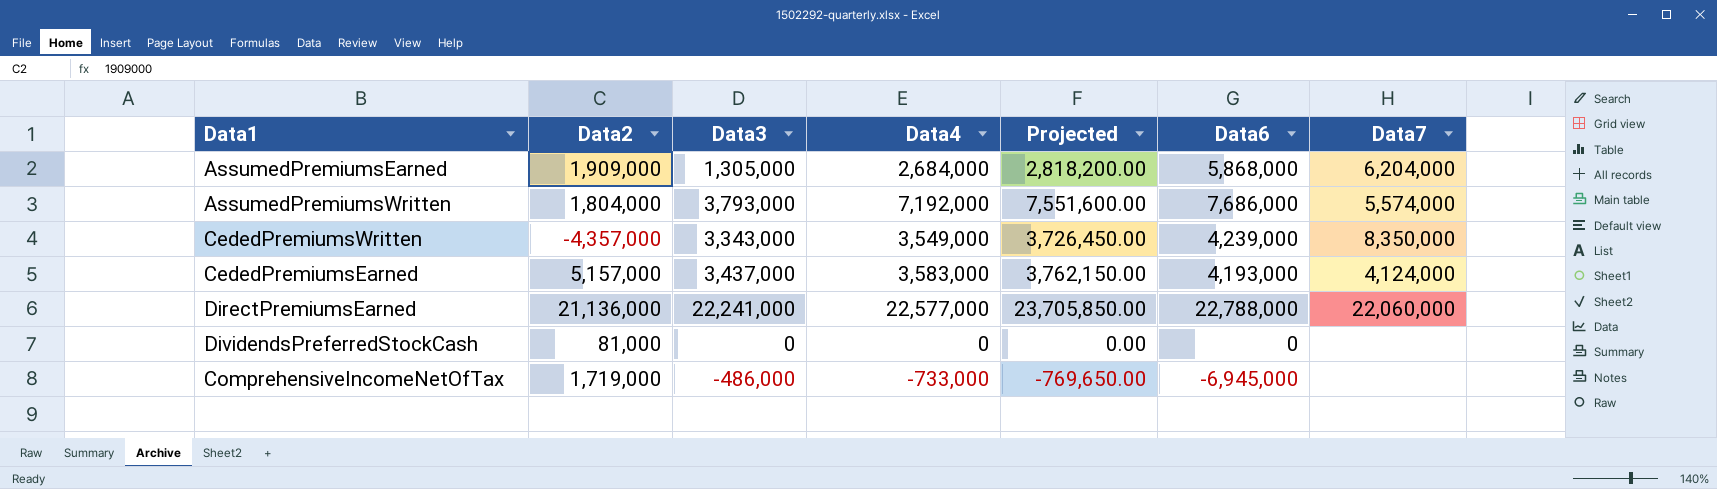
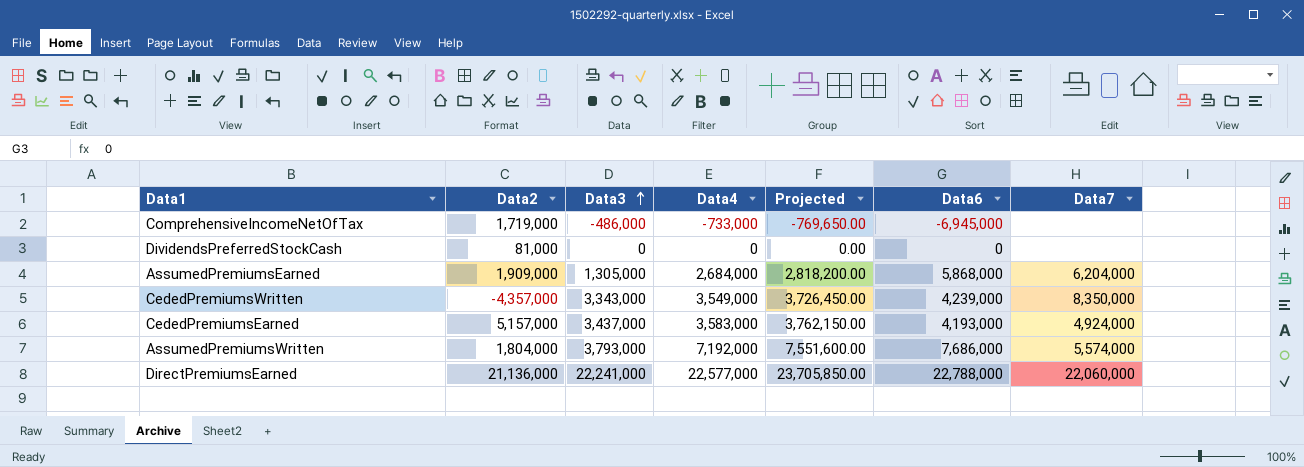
row order: none -> Data3 ascending
CededPremiumsEarned | Data7: 4,124,000 -> 4,924,000

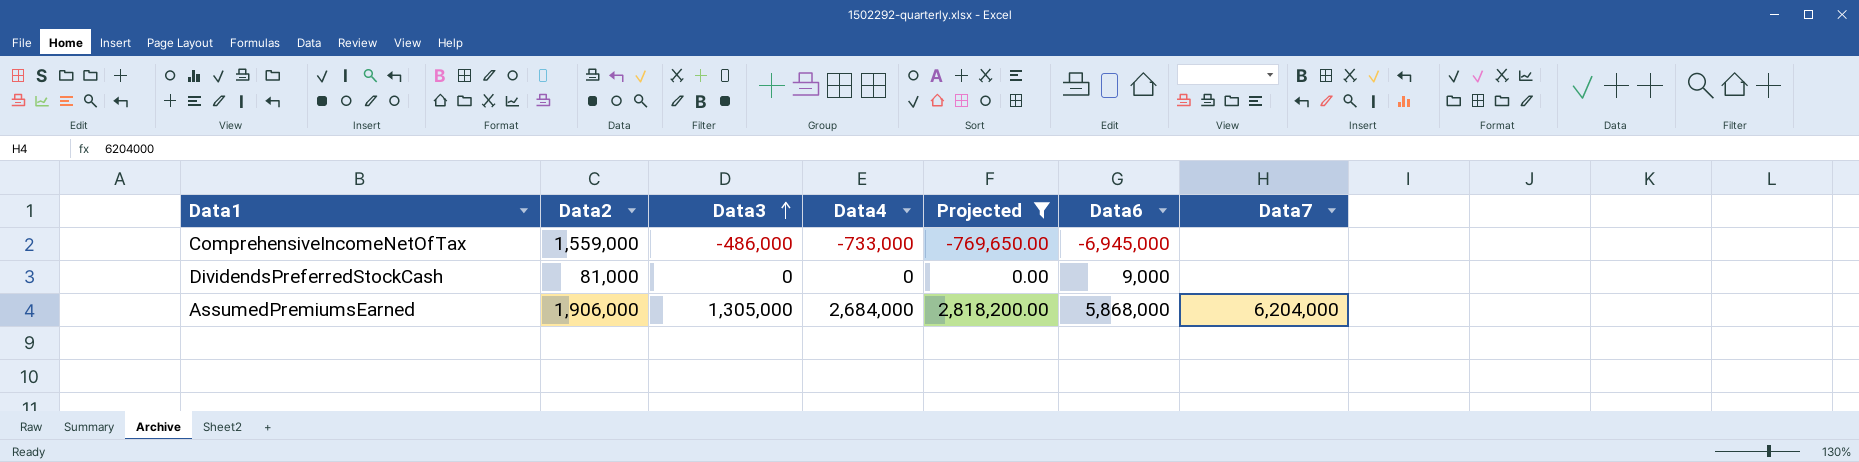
filter: none -> Projected <= 2,818,200.00
ComprehensiveIncomeNetOfTax | Data2: 1,719,000 -> 1,559,000
DividendsPreferredStockCash | Data6: 0 -> 9,000
AssumedPremiumsEarned | Data2: 1,909,000 -> 1,906,000

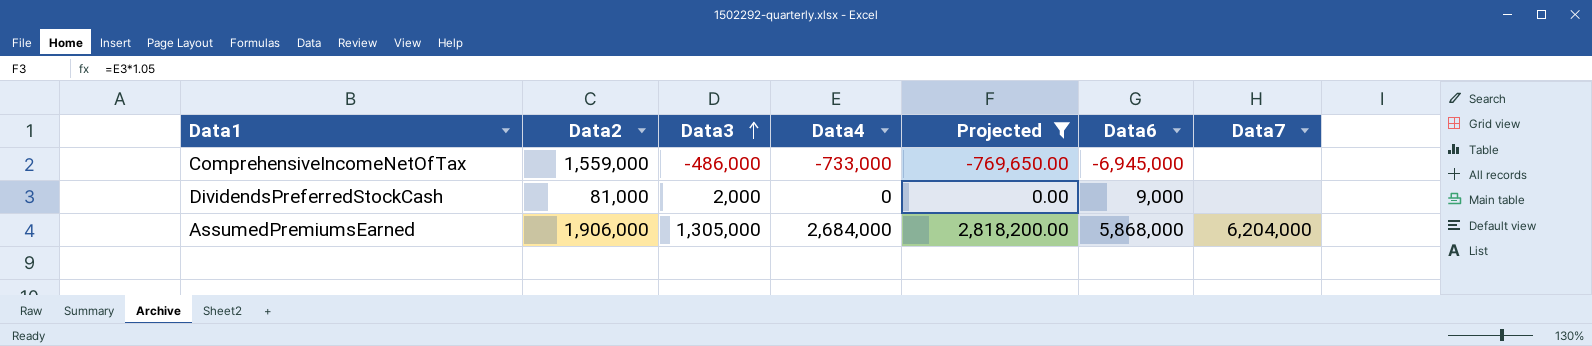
DividendsPreferredStockCash | Data3: 0 -> 2,000

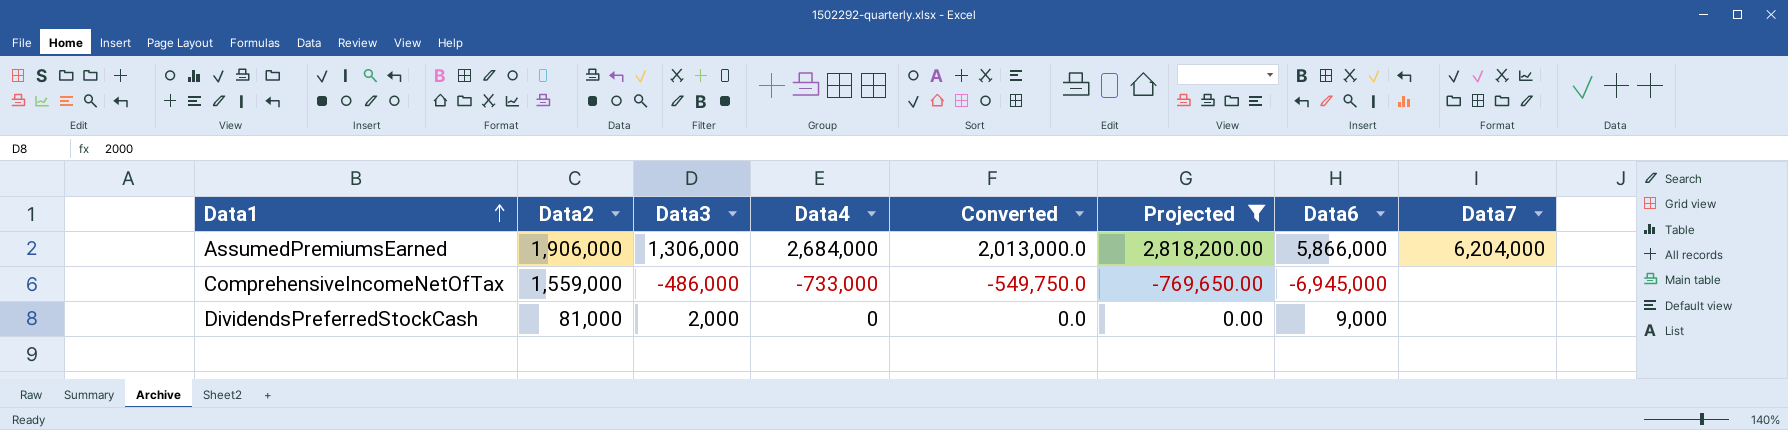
row order: Data3 ascending -> Data1 ascending
column Converted | formula: none -> [Data4] * 0.75
AssumedPremiumsEarned | Data3: 1,305,000 -> 1,306,000
AssumedPremiumsEarned | Data6: 5,868,000 -> 5,866,000

